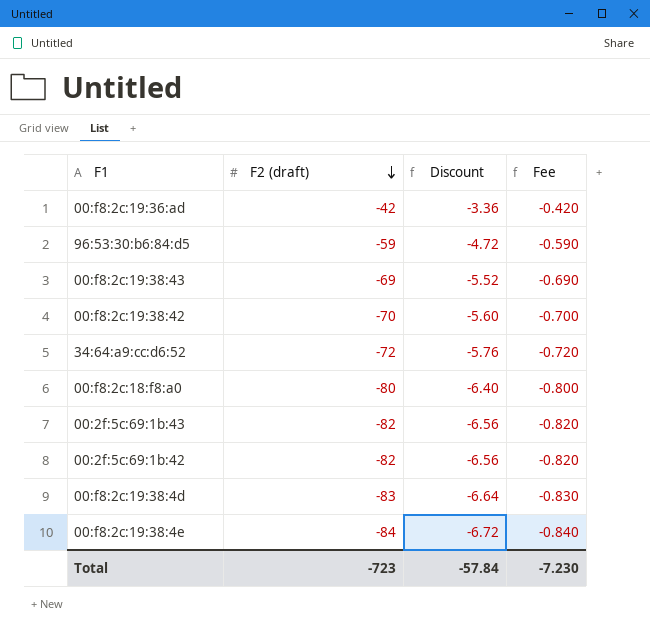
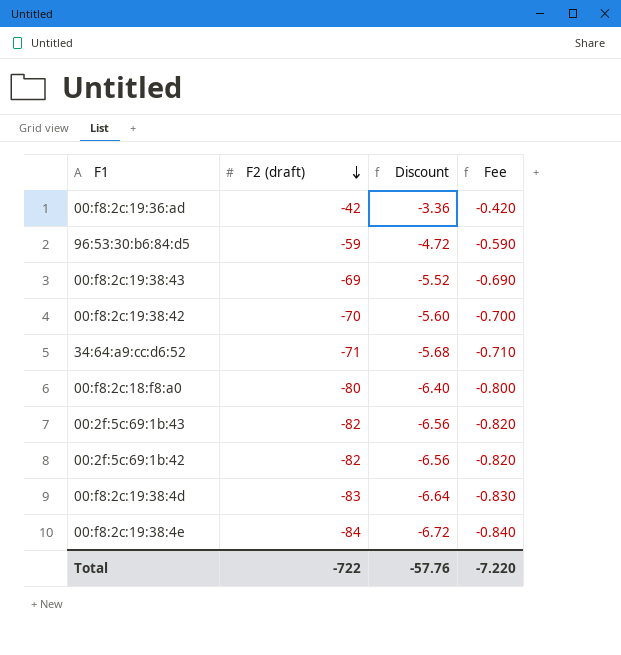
34:64:a9:cc:d6:52 | F2 (draft): -72 -> -71
34:64:a9:cc:d6:52 | Discount: -5.76 -> -5.68
34:64:a9:cc:d6:52 | Fee: -0.720 -> -0.710
Total | F2 (draft): -723 -> -722
Total | Discount: -57.84 -> -57.76
Total | Fee: -7.230 -> -7.220

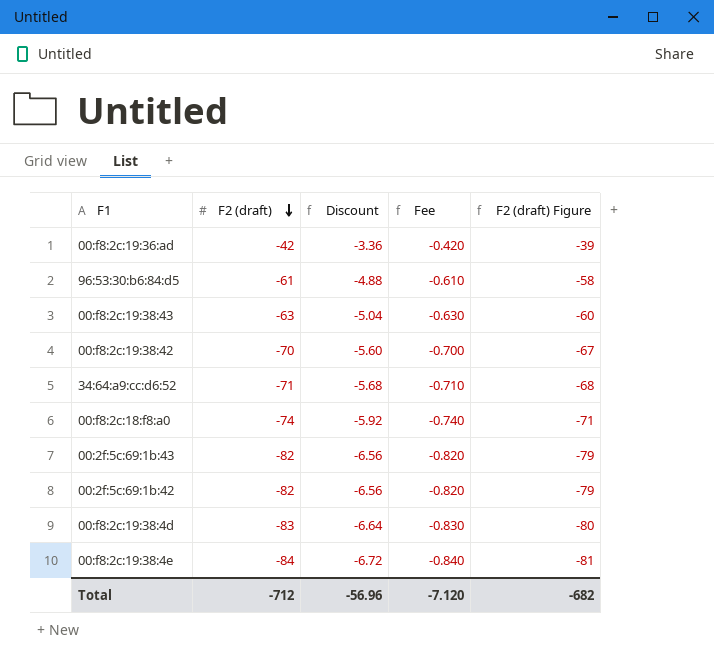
column F2 (draft) Figure | formula: none -> [F2 (draft)] + 3
96:53:30:b6:84:d5 | F2 (draft): -59 -> -61
96:53:30:b6:84:d5 | Discount: -4.72 -> -4.88
96:53:30:b6:84:d5 | Fee: -0.590 -> -0.610
00:f8:2c:19:38:43 | F2 (draft): -69 -> -63
00:f8:2c:19:38:43 | Discount: -5.52 -> -5.04
00:f8:2c:19:38:43 | Fee: -0.690 -> -0.630
00:f8:2c:18:f8:a0 | F2 (draft): -80 -> -74
00:f8:2c:18:f8:a0 | Discount: -6.40 -> -5.92
00:f8:2c:18:f8:a0 | Fee: -0.800 -> -0.740
Total | F2 (draft): -722 -> -712
Total | Discount: -57.76 -> -56.96
Total | Fee: -7.220 -> -7.120

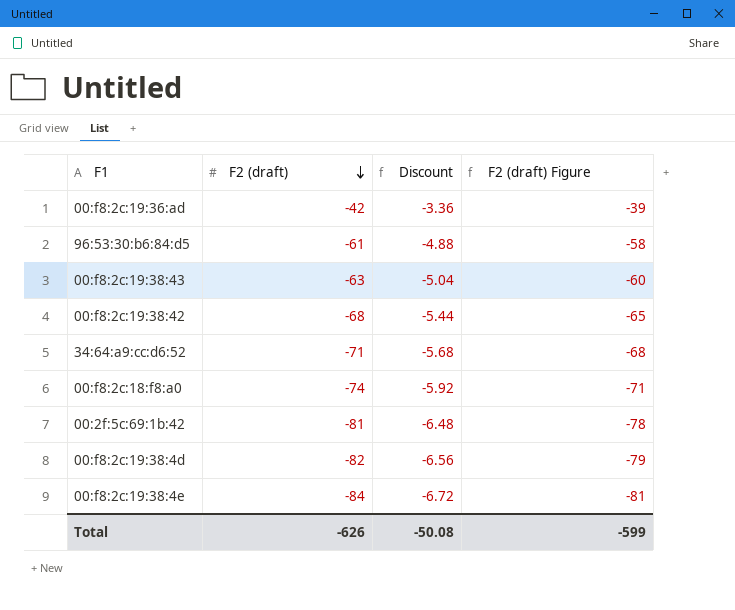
column Fee | formula: [F2 (draft)] * 0.01 -> none
row 00:2f:5c:69:1b:43: -82 | -6.56 | -0.820 | -79 -> none
00:f8:2c:19:38:42 | F2 (draft): -70 -> -68
00:f8:2c:19:38:42 | Discount: -5.60 -> -5.44
00:f8:2c:19:38:42 | F2 (draft) Figure: -67 -> -65
00:2f:5c:69:1b:42 | F2 (draft): -82 -> -81
00:2f:5c:69:1b:42 | Discount: -6.56 -> -6.48
00:2f:5c:69:1b:42 | F2 (draft) Figure: -79 -> -78
00:f8:2c:19:38:4d | F2 (draft): -83 -> -82
00:f8:2c:19:38:4d | Discount: -6.64 -> -6.56
00:f8:2c:19:38:4d | F2 (draft) Figure: -80 -> -79
Total | F2 (draft): -712 -> -626
Total | Discount: -56.96 -> -50.08
Total | F2 (draft) Figure: -682 -> -599

